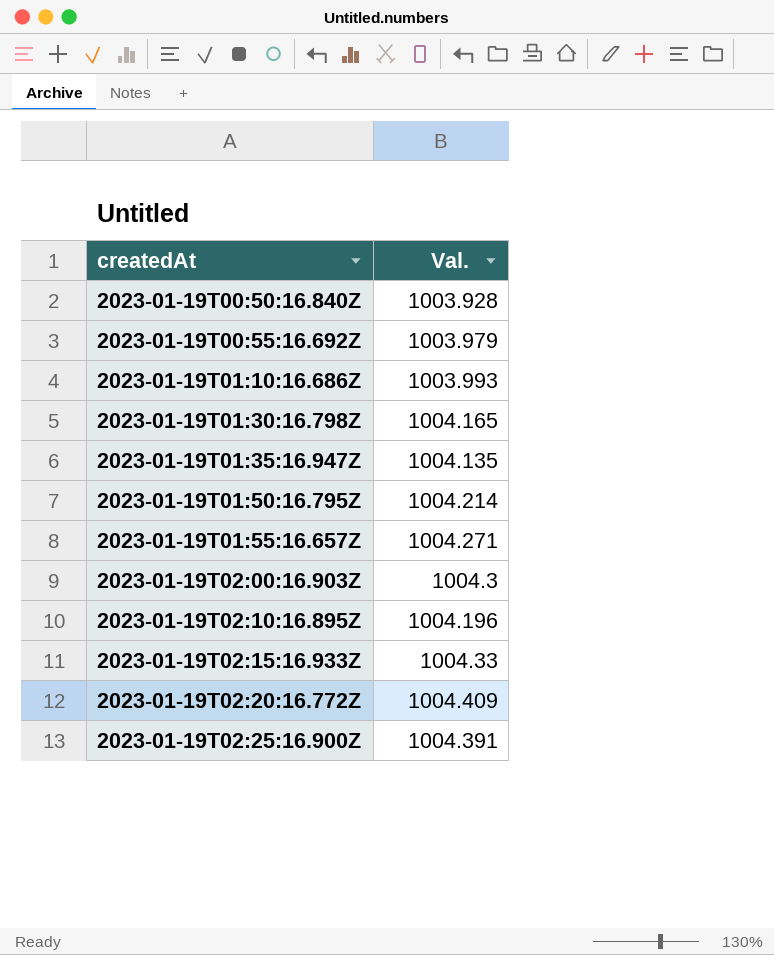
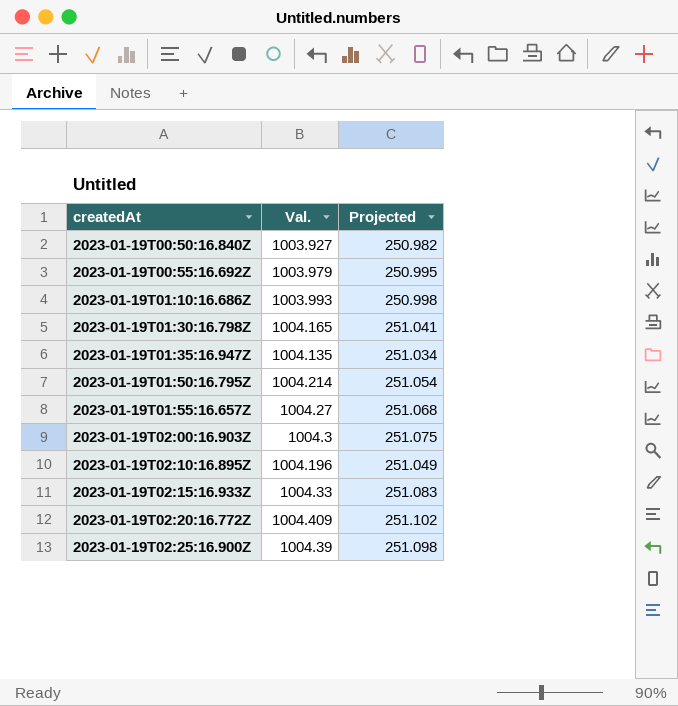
column Projected | formula: none -> [Val.] * 0.25
2023-01-19T00:50:16.840Z | Val.: 1003.928 -> 1003.927
2023-01-19T01:55:16.657Z | Val.: 1004.271 -> 1004.27
2023-01-19T02:25:16.900Z | Val.: 1004.391 -> 1004.39

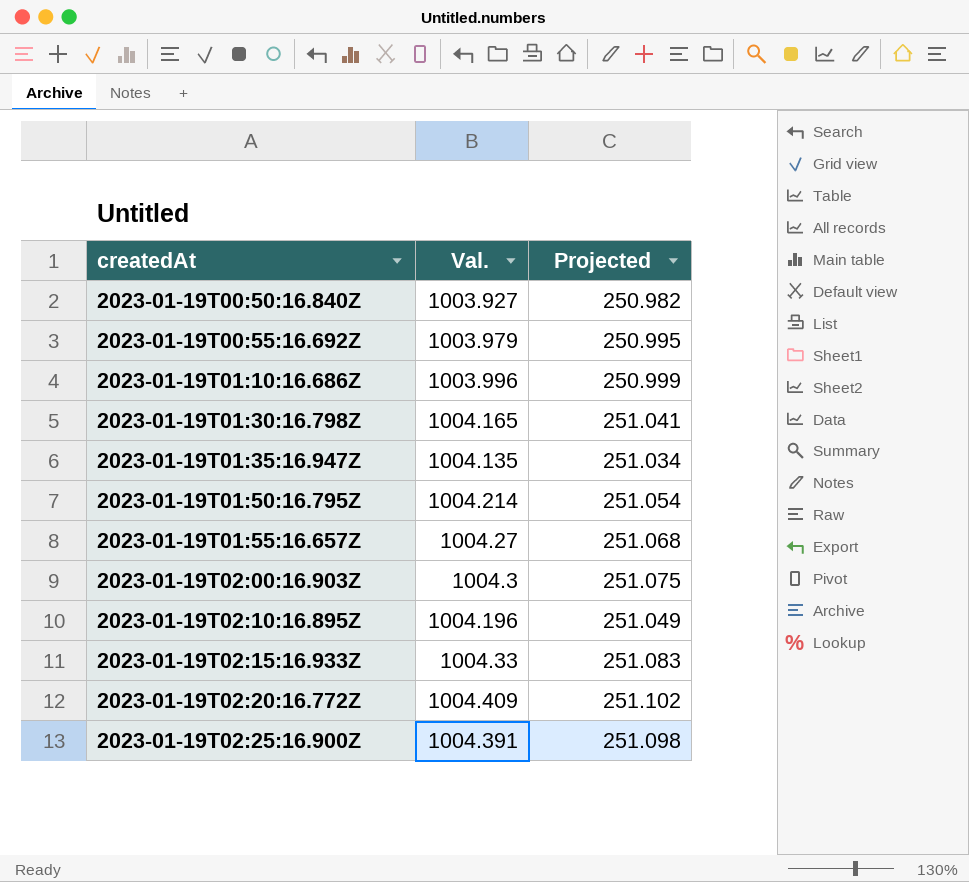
2023-01-19T01:10:16.686Z | Val.: 1003.993 -> 1003.996
2023-01-19T01:10:16.686Z | Projected: 250.998 -> 250.999
2023-01-19T02:25:16.900Z | Val.: 1004.39 -> 1004.391

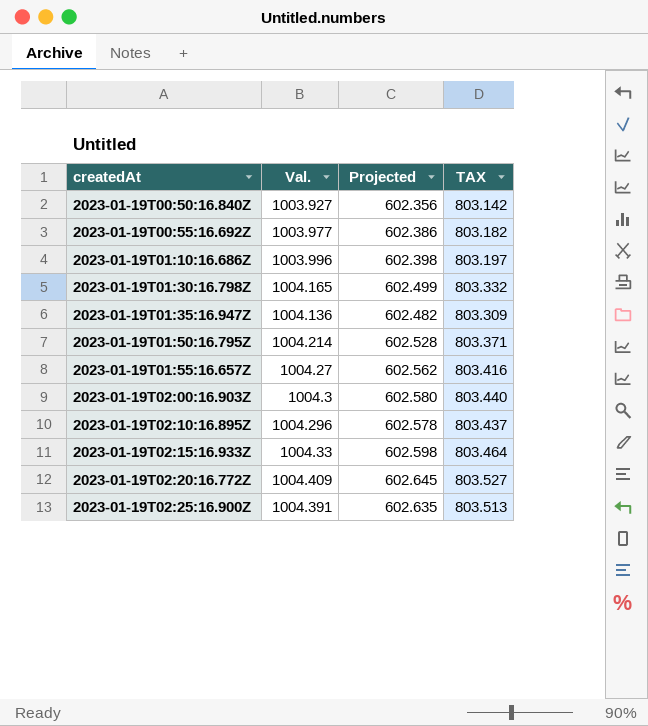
column Projected | formula: [Val.] * 0.25 -> [Val.] * 0.6
column TAX | formula: none -> [Val.] * 0.8
2023-01-19T00:55:16.692Z | Val.: 1003.979 -> 1003.977
2023-01-19T01:35:16.947Z | Val.: 1004.135 -> 1004.136
2023-01-19T02:10:16.895Z | Val.: 1004.196 -> 1004.296

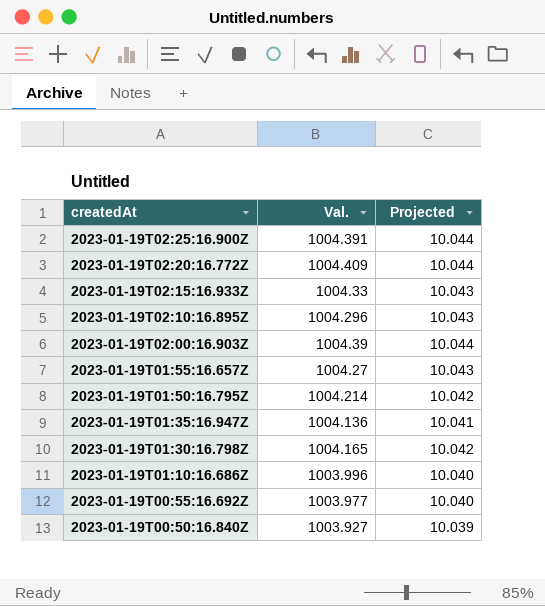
row order: createdAt ascending -> createdAt descending
column TAX | formula: [Val.] * 0.8 -> none
column Projected | formula: [Val.] * 0.6 -> [Val.] * 0.01
2023-01-19T02:00:16.903Z | Val.: 1004.3 -> 1004.39

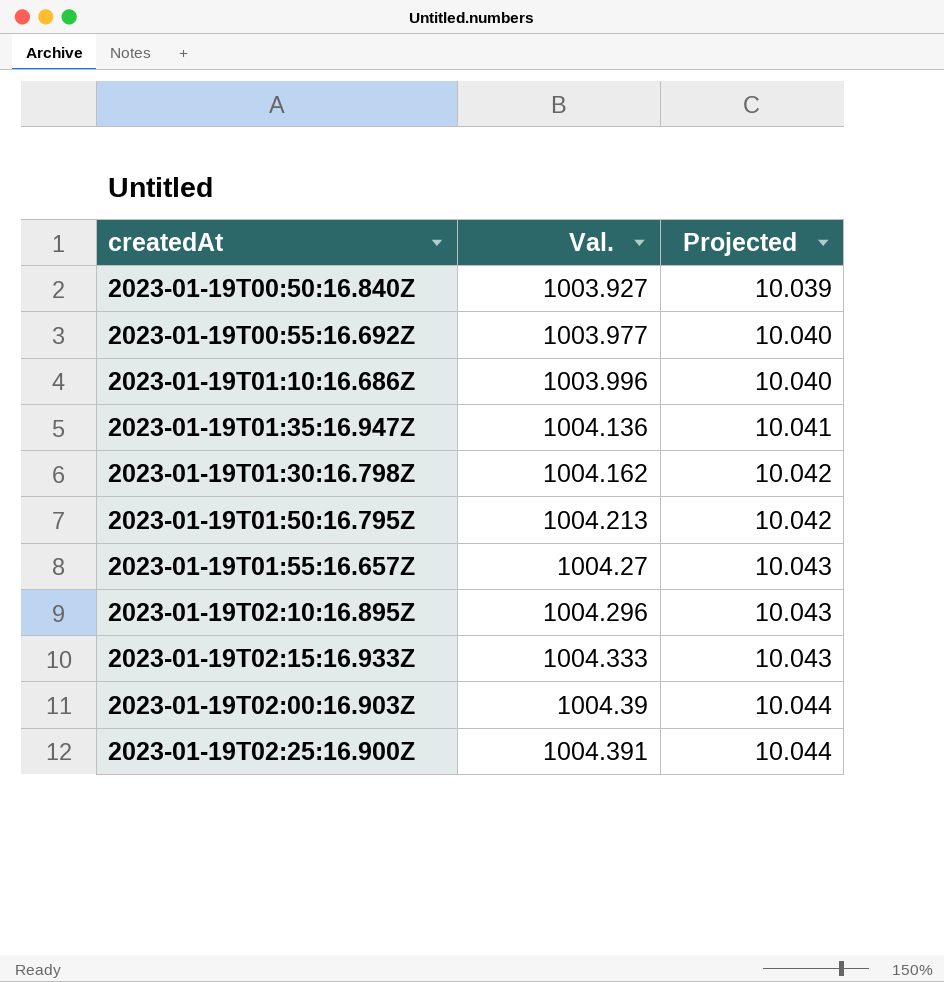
row order: createdAt descending -> Val. ascending
row 2023-01-19T02:20:16.772Z: 1004.409 | 10.044 -> none
2023-01-19T01:30:16.798Z | Val.: 1004.165 -> 1004.162
2023-01-19T01:50:16.795Z | Val.: 1004.214 -> 1004.213
2023-01-19T02:15:16.933Z | Val.: 1004.33 -> 1004.333

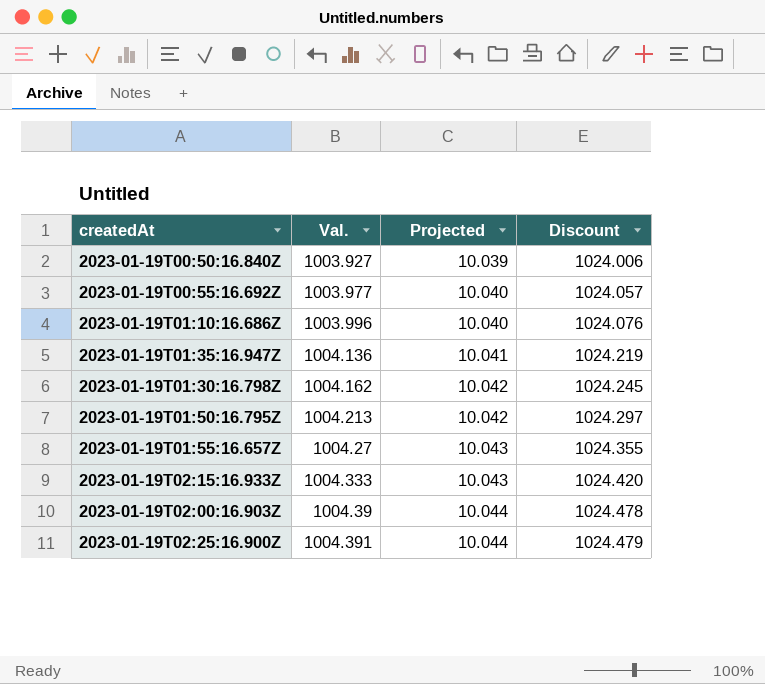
column Discount | formula: none -> [Val.] * 1.02
row 2023-01-19T02:10:16.895Z: 1004.296 | 10.043 -> none

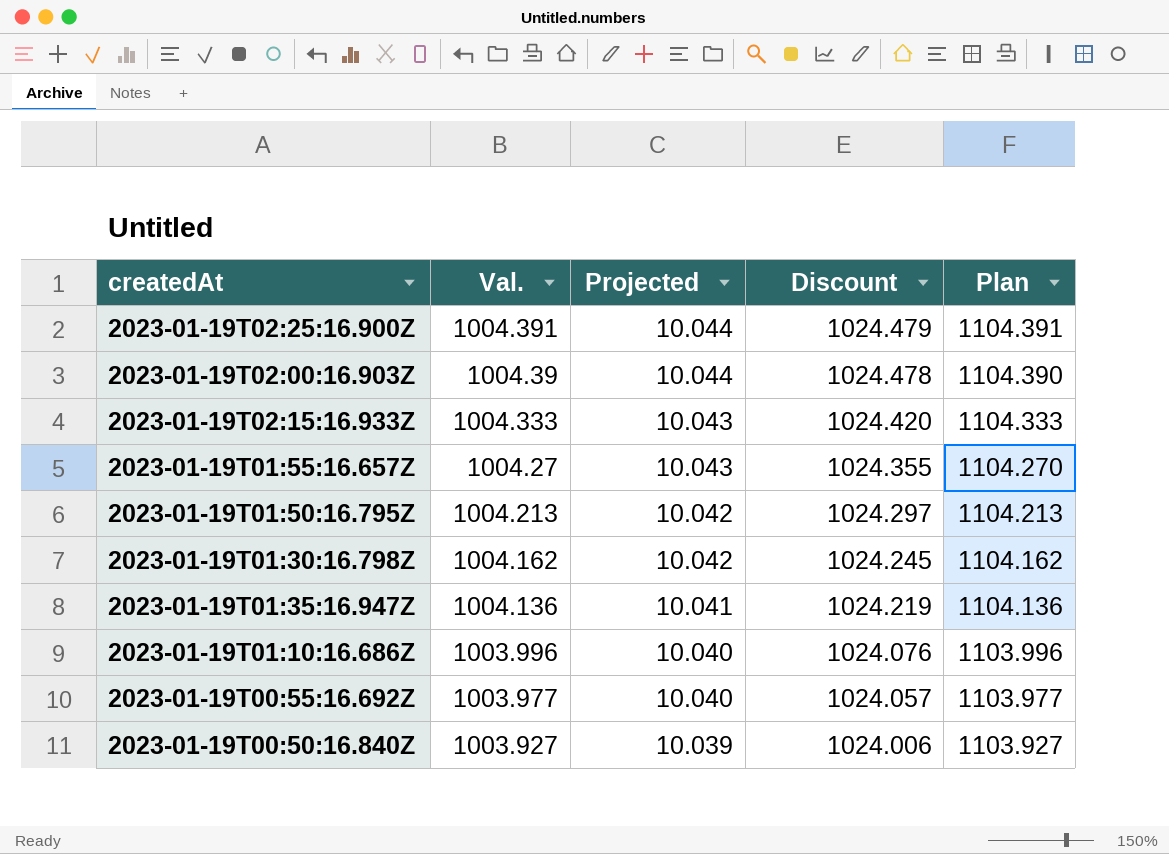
row order: Val. ascending -> Val. descending
column Plan | formula: none -> [Val.] + 100

